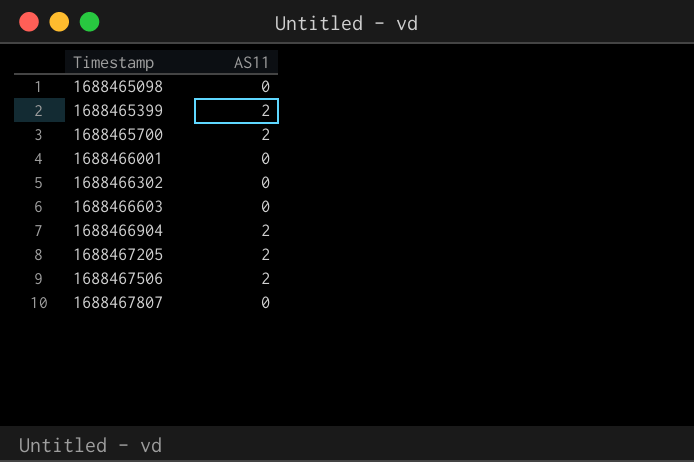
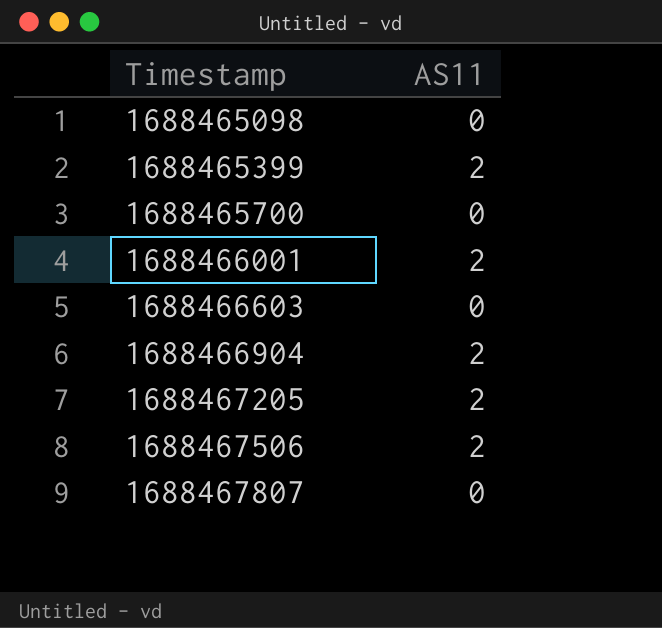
row 1688466302: 0 -> none
1688465700 | AS11: 2 -> 0
1688466001 | AS11: 0 -> 2

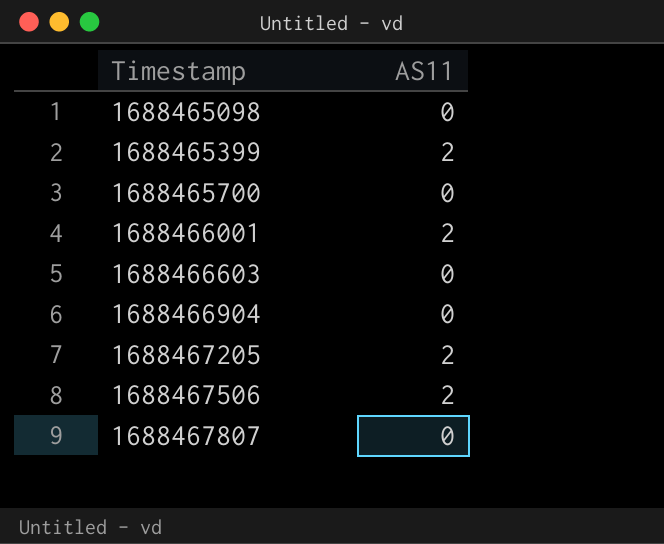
1688466904 | AS11: 2 -> 0

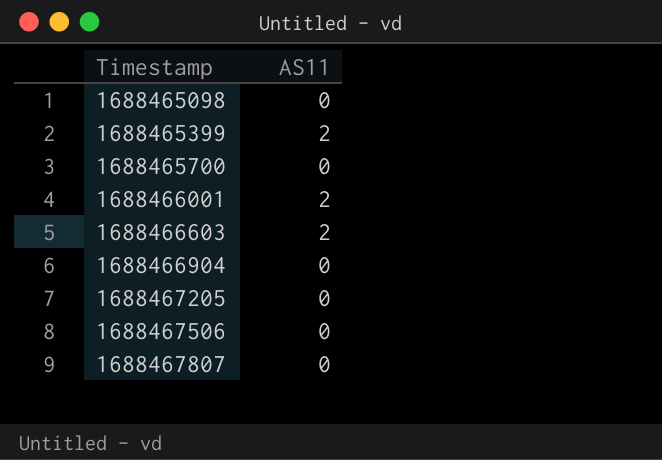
1688466603 | AS11: 0 -> 2
1688467205 | AS11: 2 -> 0
1688467506 | AS11: 2 -> 0

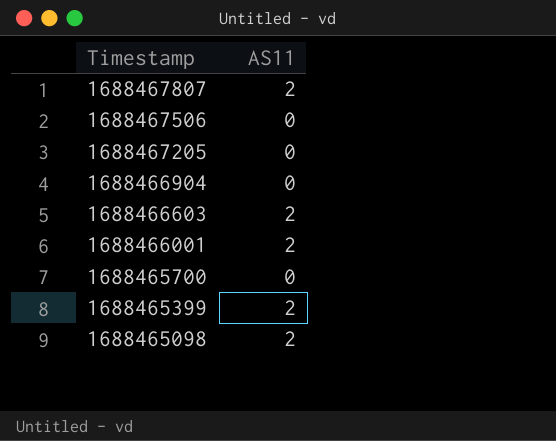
row order: Timestamp ascending -> Timestamp descending
1688467807 | AS11: 0 -> 2
1688465098 | AS11: 0 -> 2

